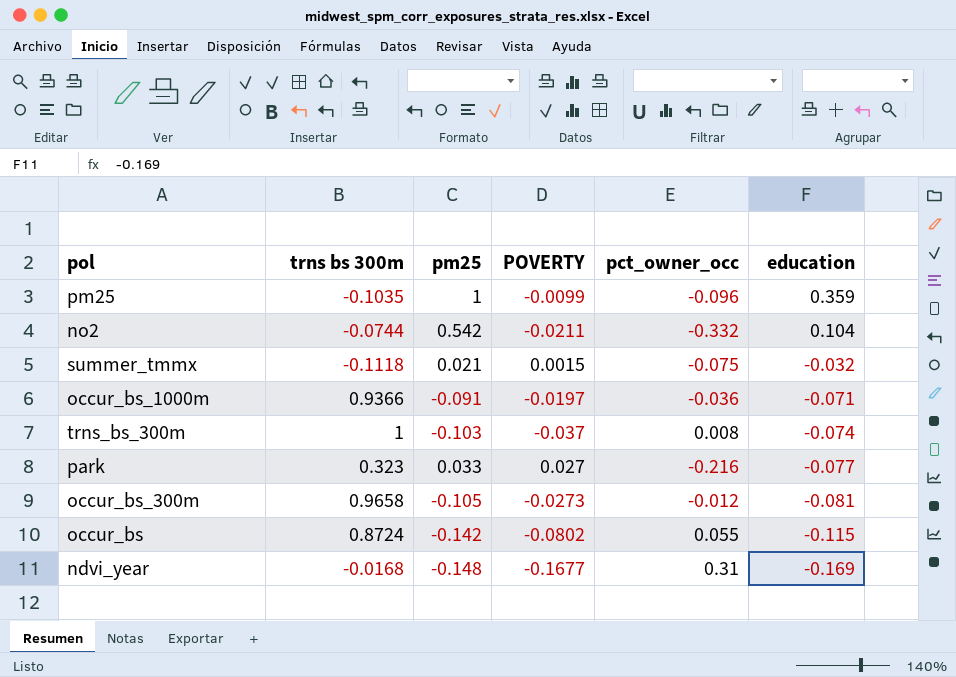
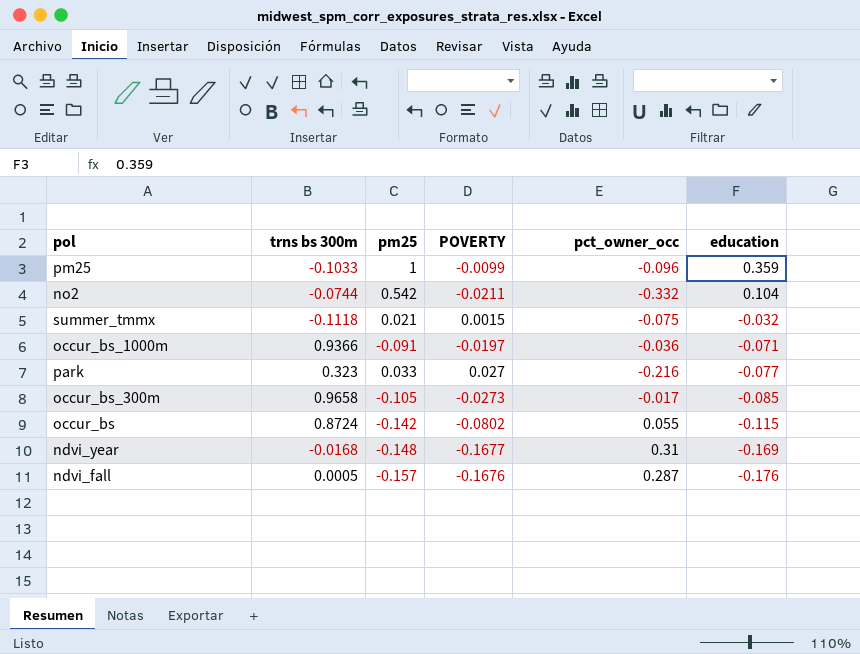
row trns_bs_300m: 1 | -0.103 | -0.037 | 0.008 | -0.074 -> none
pm25 | trns bs 300m: -0.1035 -> -0.1033
occur_bs_300m | pct_owner_occ: -0.012 -> -0.017
occur_bs_300m | education: -0.081 -> -0.085
row ndvi_fall: none -> 0.0005 | -0.157 | -0.1676 | 0.287 | -0.176

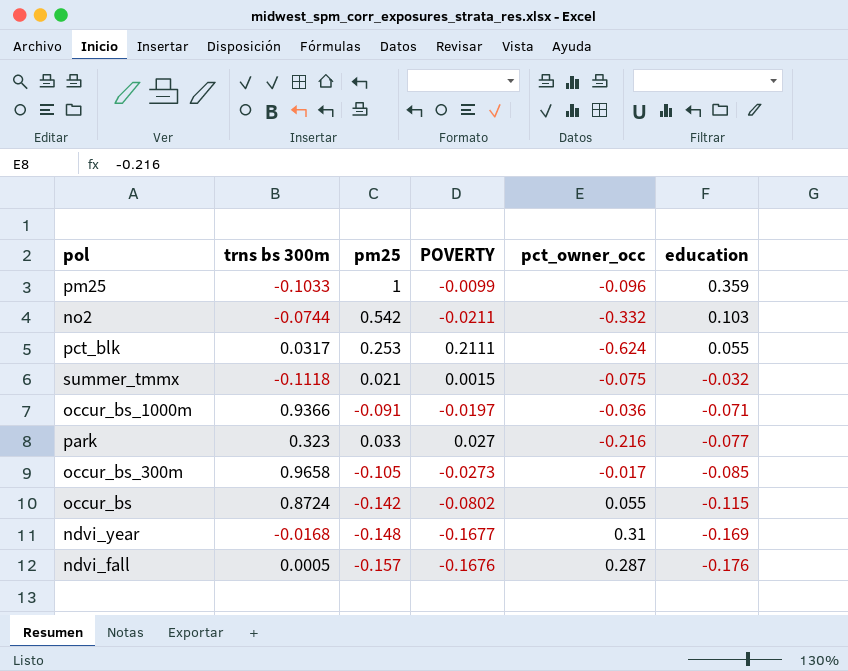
no2 | education: 0.104 -> 0.103
row pct_blk: none -> 0.0317 | 0.253 | 0.2111 | -0.624 | 0.055

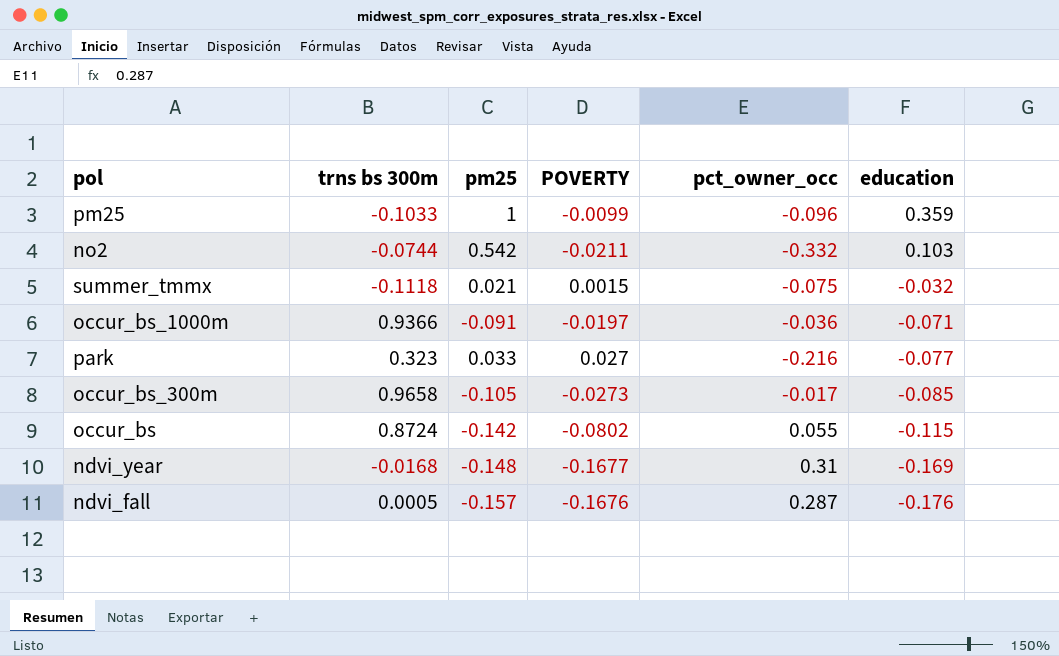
row pct_blk: 0.0317 | 0.253 | 0.2111 | -0.624 | 0.055 -> none

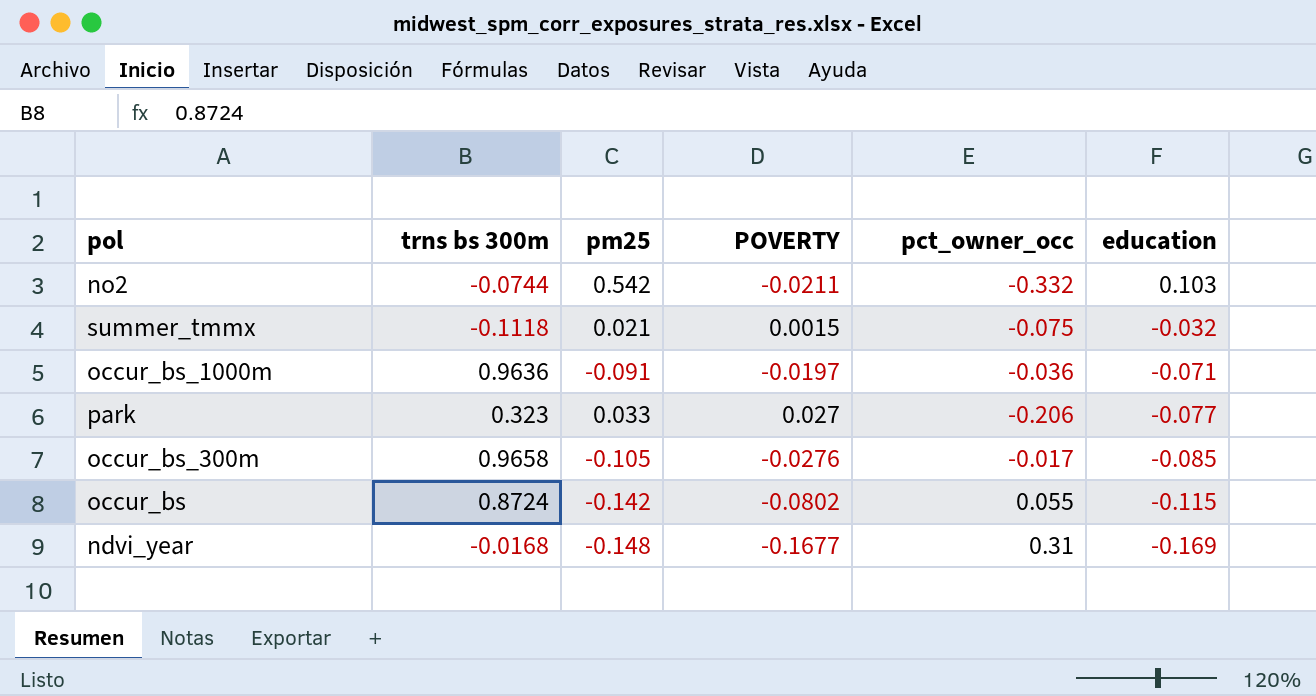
row pm25: -0.1033 | 1 | -0.0099 | -0.096 | 0.359 -> none
row ndvi_fall: 0.0005 | -0.157 | -0.1676 | 0.287 | -0.176 -> none
occur_bs_1000m | trns bs 300m: 0.9366 -> 0.9636
park | pct_owner_occ: -0.216 -> -0.206
occur_bs_300m | POVERTY: -0.0273 -> -0.0276

